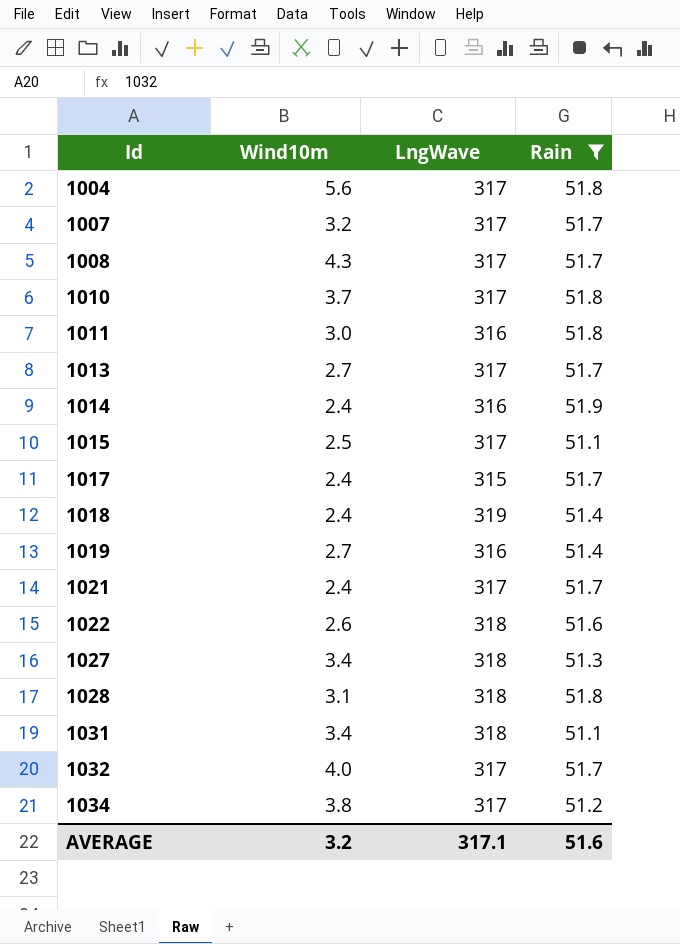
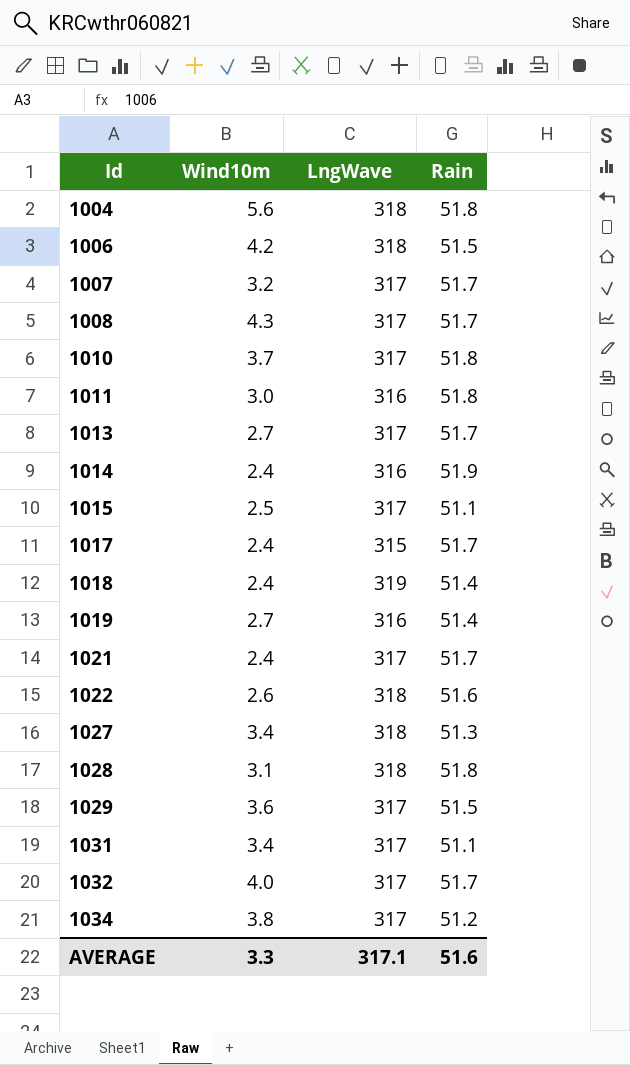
filter: Rain != 51.5 -> none
1004 | LngWave: 317 -> 318
1031 | LngWave: 318 -> 317
AVERAGE | Wind10m: 3.2 -> 3.3

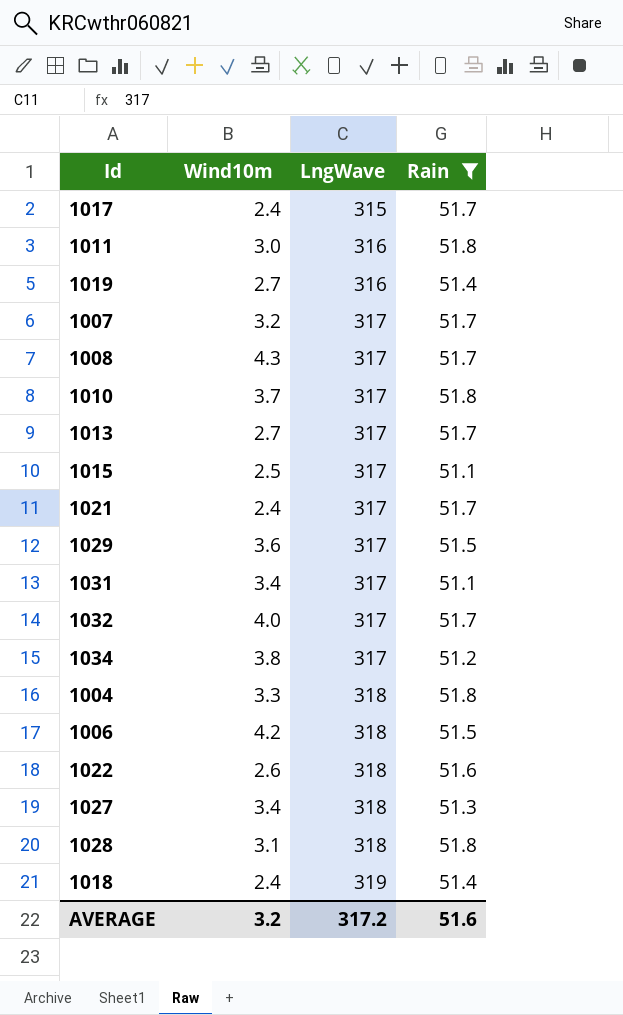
filter: none -> Rain != 51.9
row order: Id ascending -> LngWave ascending
1004 | Wind10m: 5.6 -> 3.3
AVERAGE | Wind10m: 3.3 -> 3.2
AVERAGE | LngWave: 317.1 -> 317.2

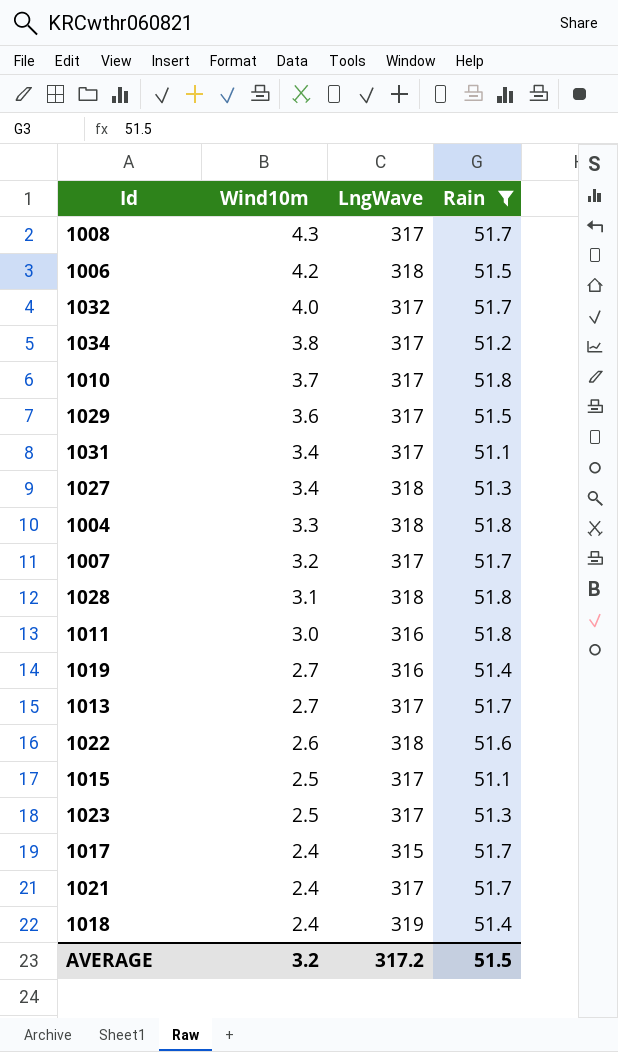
row order: LngWave ascending -> Wind10m descending
row 1023: none -> 2.5 | 317 | 51.3
AVERAGE | Rain: 51.6 -> 51.5

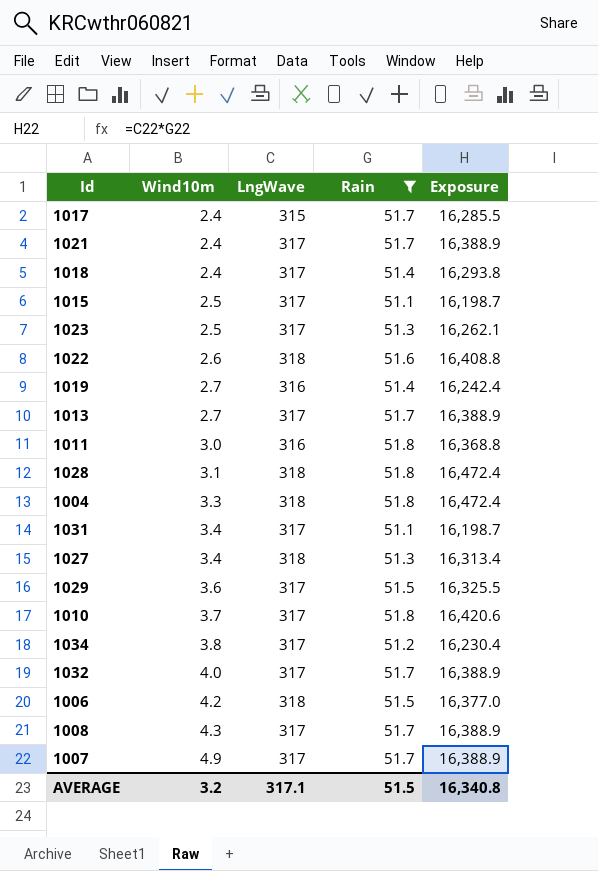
row order: Wind10m descending -> Wind10m ascending
column Exposure | formula: none -> [LngWave] * [Rain]
1018 | LngWave: 319 -> 317
1007 | Wind10m: 3.2 -> 4.9
AVERAGE | LngWave: 317.2 -> 317.1

